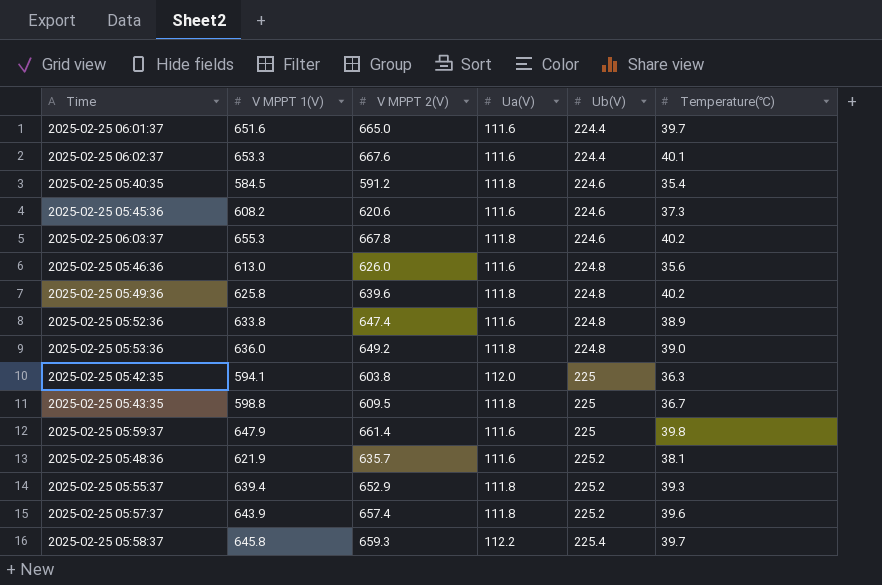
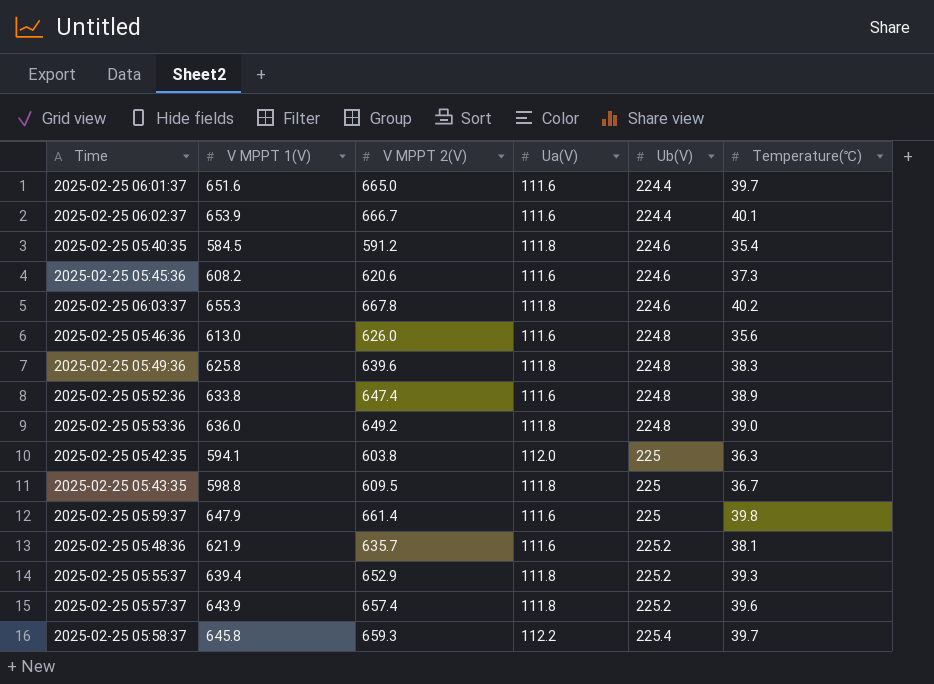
2025-02-25 06:02:37 | V MPPT 1(V): 653.3 -> 653.9
2025-02-25 06:02:37 | V MPPT 2(V): 667.6 -> 666.7
2025-02-25 05:49:36 | Temperature(℃): 40.2 -> 38.3

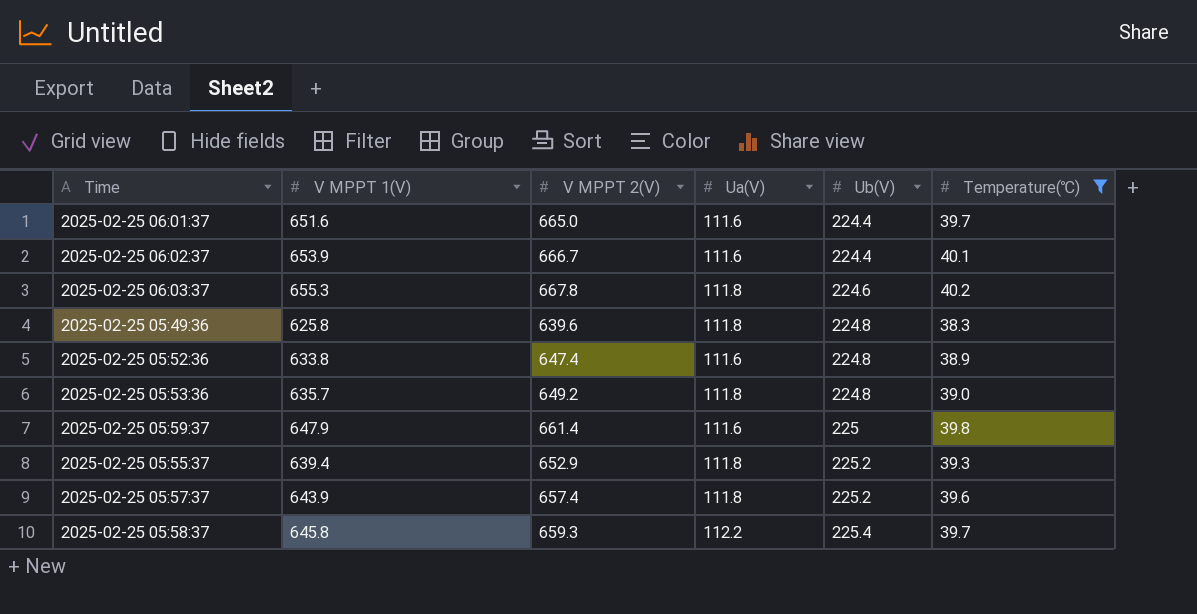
filter: none -> Temperature(℃) >= 38.3
2025-02-25 05:53:36 | V MPPT 1(V): 636.0 -> 635.7

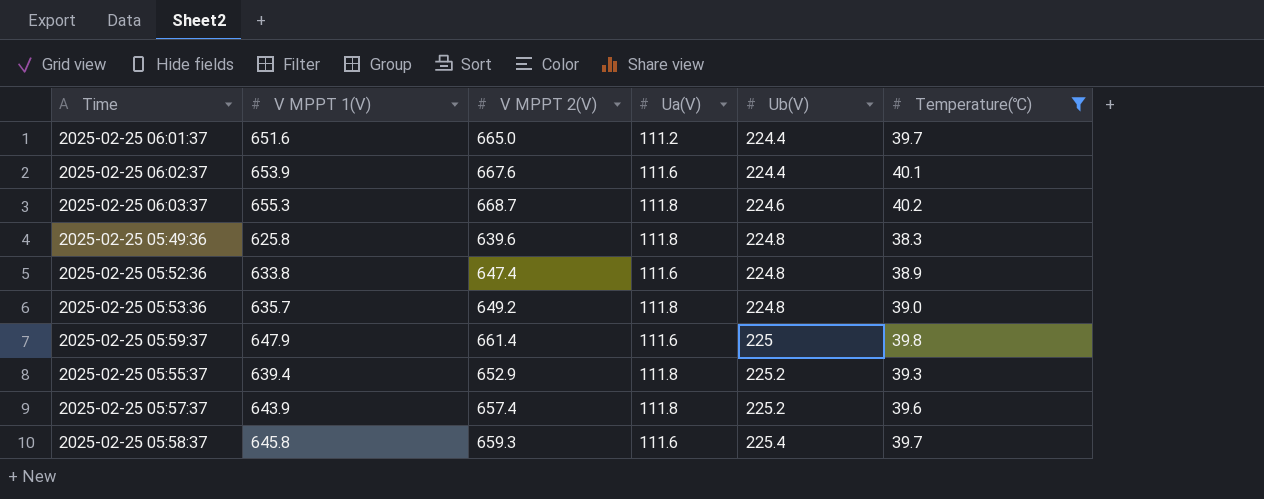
2025-02-25 06:01:37 | Ua(V): 111.6 -> 111.2
2025-02-25 06:02:37 | V MPPT 2(V): 666.7 -> 667.6
2025-02-25 06:03:37 | V MPPT 2(V): 667.8 -> 668.7
2025-02-25 05:58:37 | Ua(V): 112.2 -> 111.6

